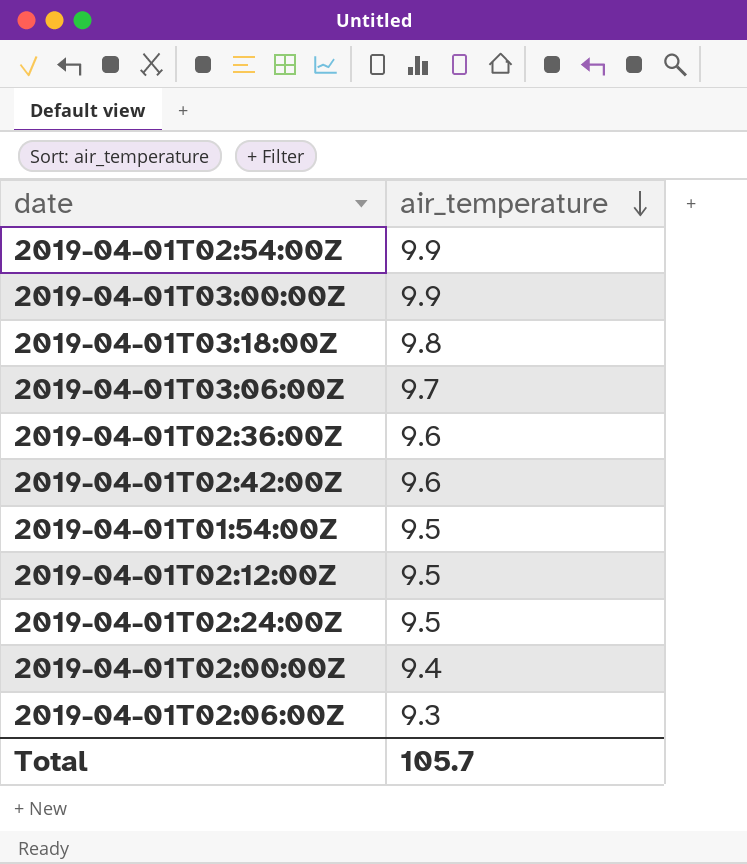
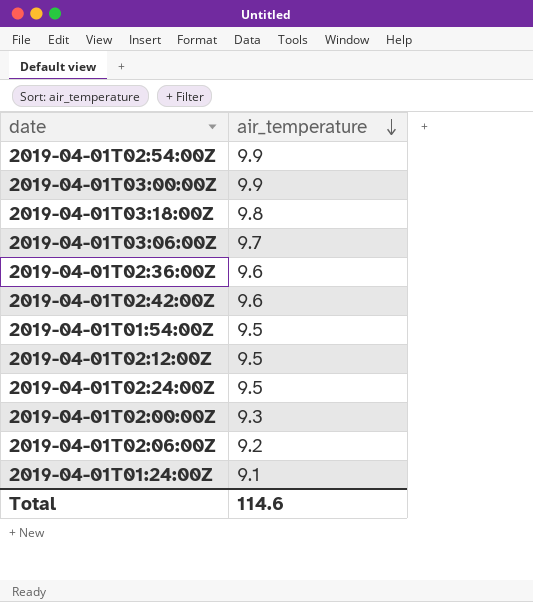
2019-04-01T02:00:00Z | air_temperature: 9.4 -> 9.3
2019-04-01T02:06:00Z | air_temperature: 9.3 -> 9.2
row 2019-04-01T01:24:00Z: none -> 9.1
Total | air_temperature: 105.7 -> 114.6

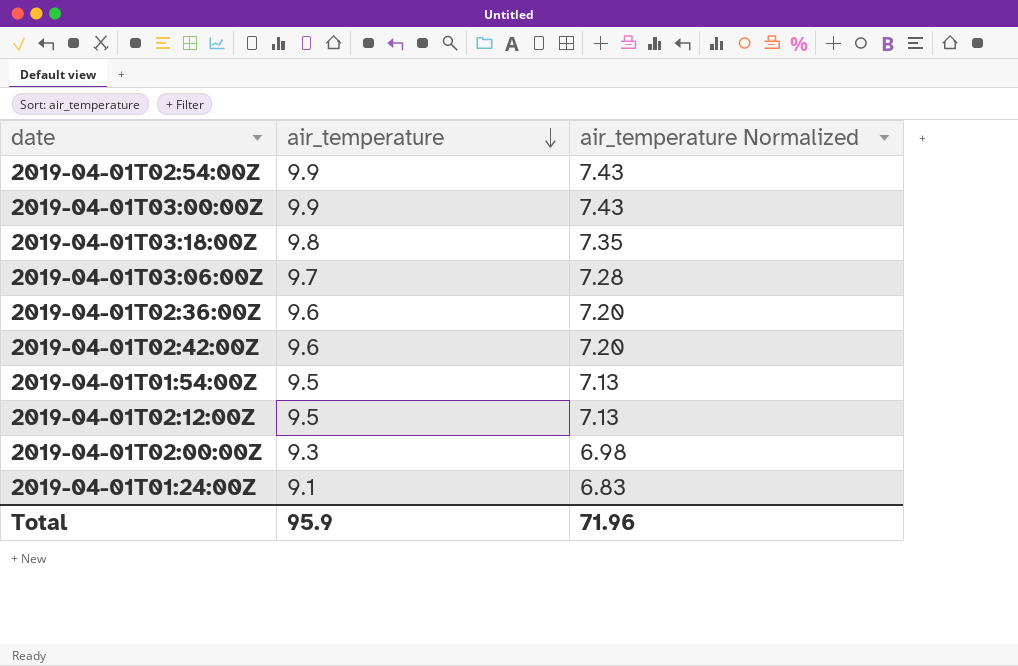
column air_temperature Normalized | formula: none -> [air_temperature] * 0.75
row 2019-04-01T02:24:00Z: 9.5 -> none
row 2019-04-01T02:06:00Z: 9.2 -> none
Total | air_temperature: 114.6 -> 95.9

